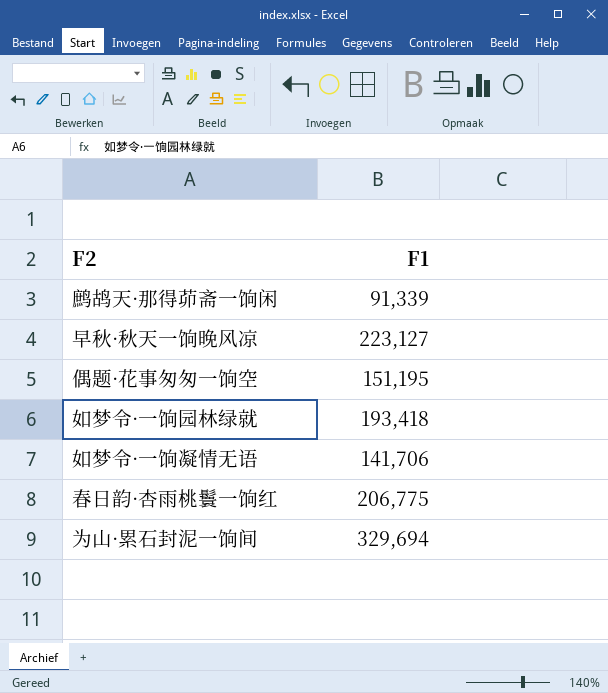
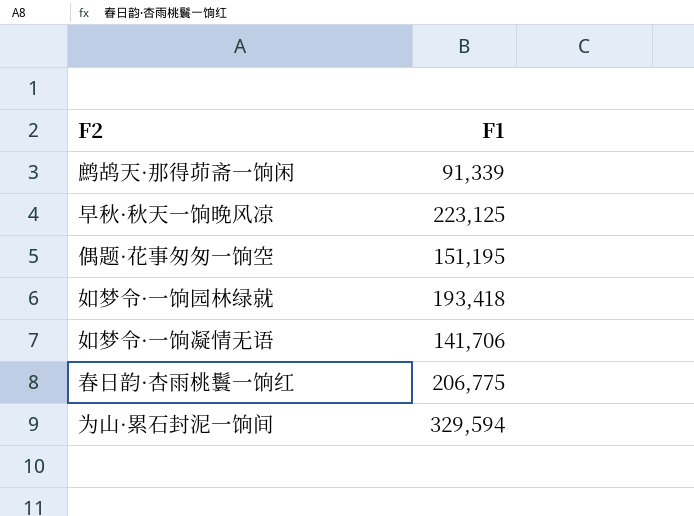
早秋·秋天一饷晚风凉 | F1: 223,127 -> 223,125
为山·累石封泥一饷间 | F1: 329,694 -> 329,594

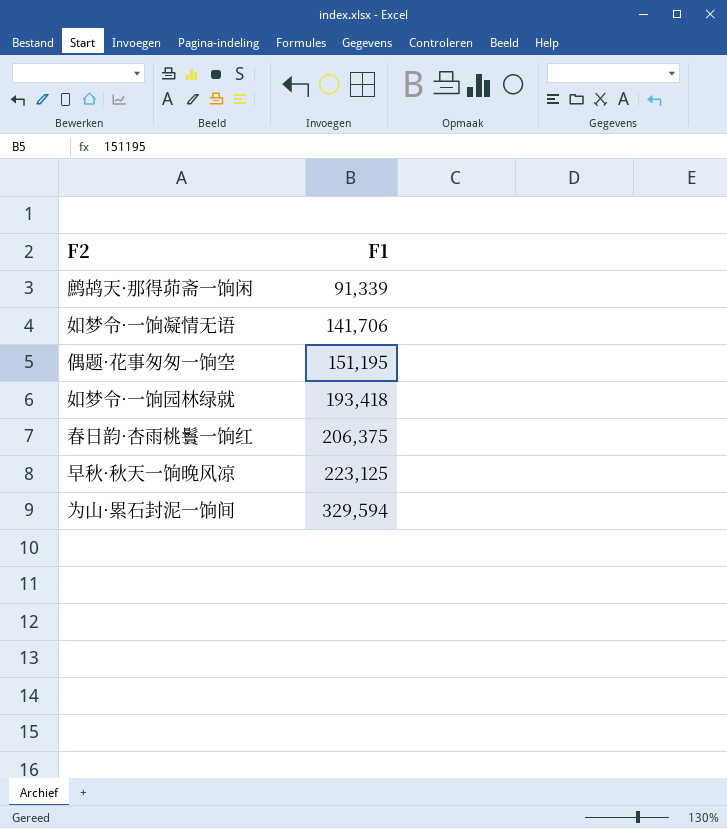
row order: none -> F1 ascending
春日韵·杏雨桃鬟一饷红 | F1: 206,775 -> 206,375

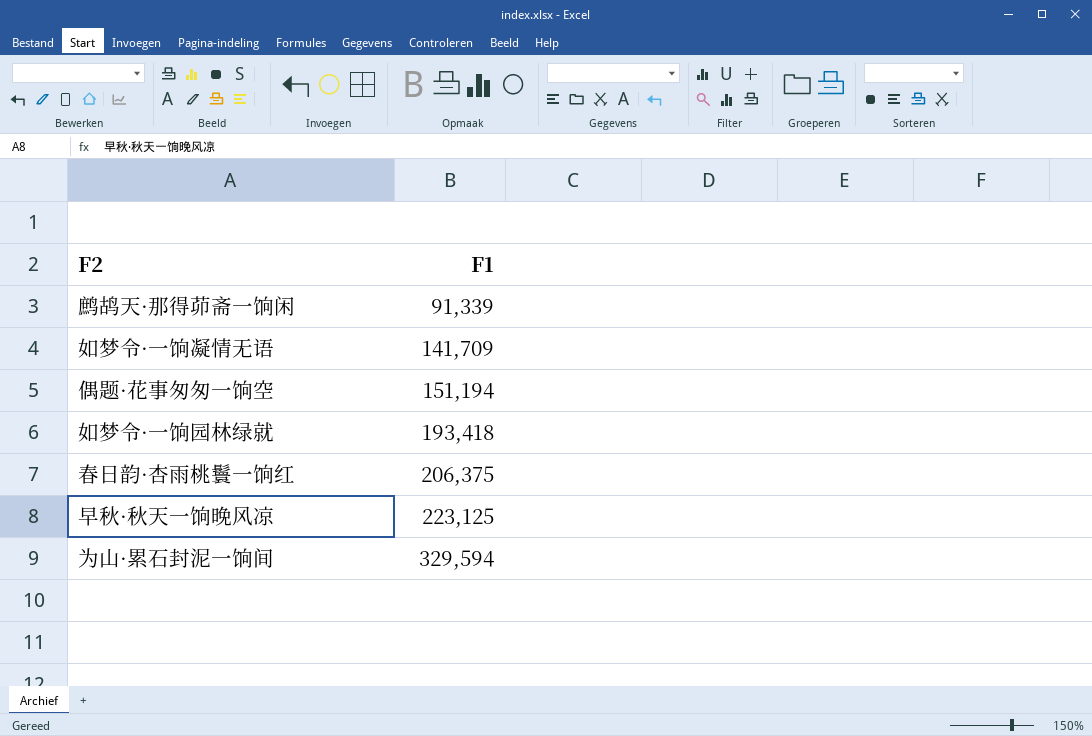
如梦令·一饷凝情无语 | F1: 141,706 -> 141,709
偶题·花事匆匆一饷空 | F1: 151,195 -> 151,194

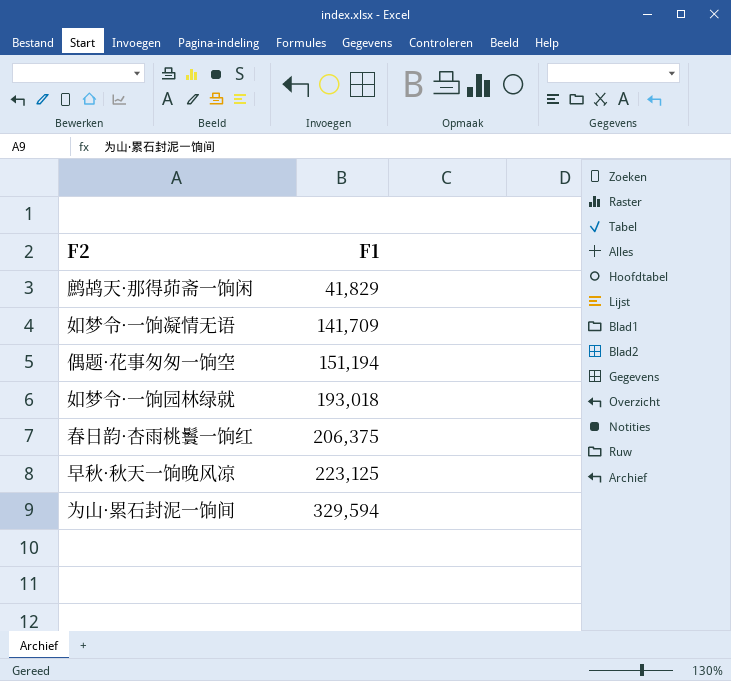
鹧鸪天·那得茆斋一饷闲 | F1: 91,339 -> 41,829
如梦令·一饷园林绿就 | F1: 193,418 -> 193,018

